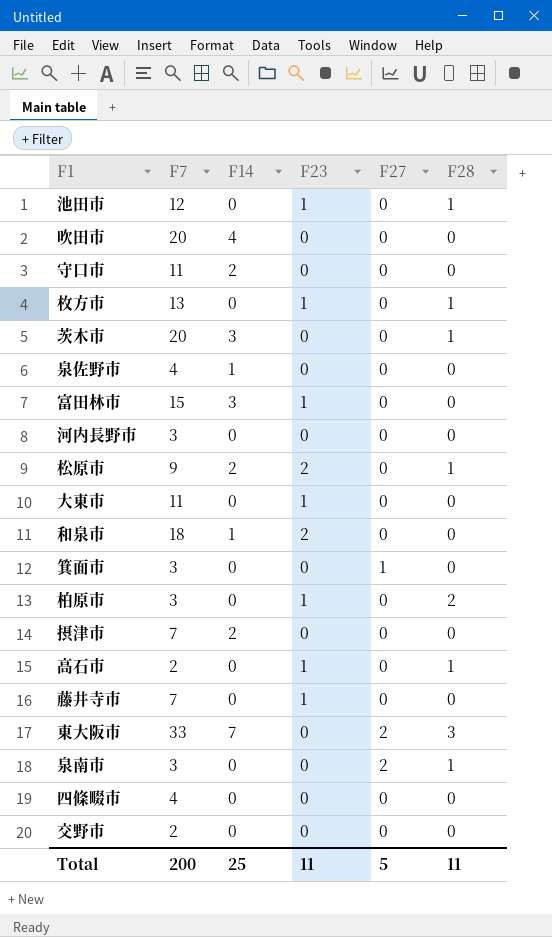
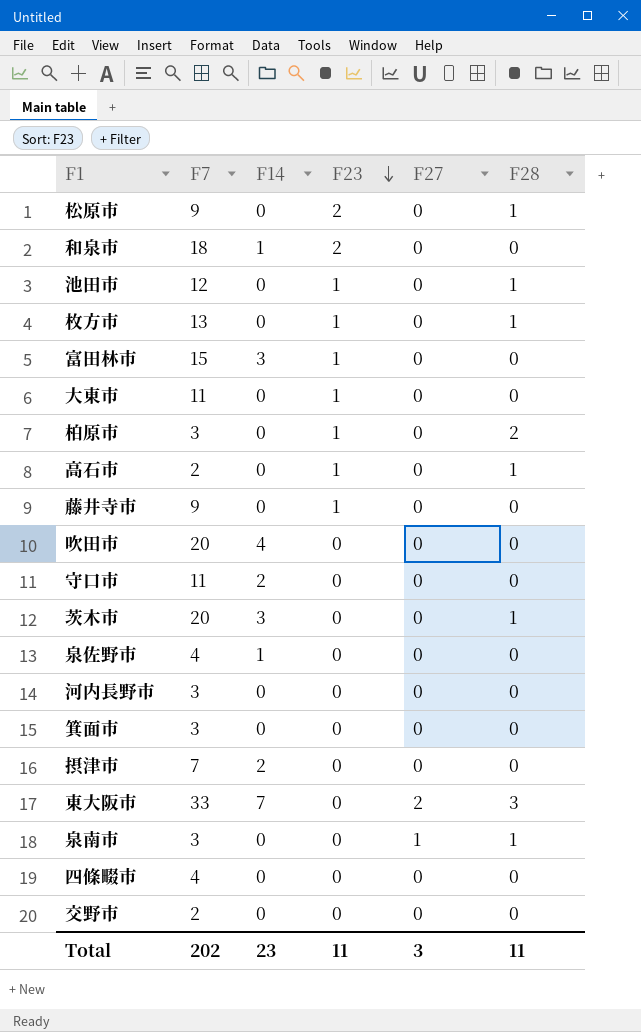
row order: none -> F23 descending
松原市 | F14: 2 -> 0
藤井寺市 | F7: 7 -> 9
箕面市 | F27: 1 -> 0
泉南市 | F27: 2 -> 1
Total | F7: 200 -> 202
Total | F14: 25 -> 23
Total | F27: 5 -> 3

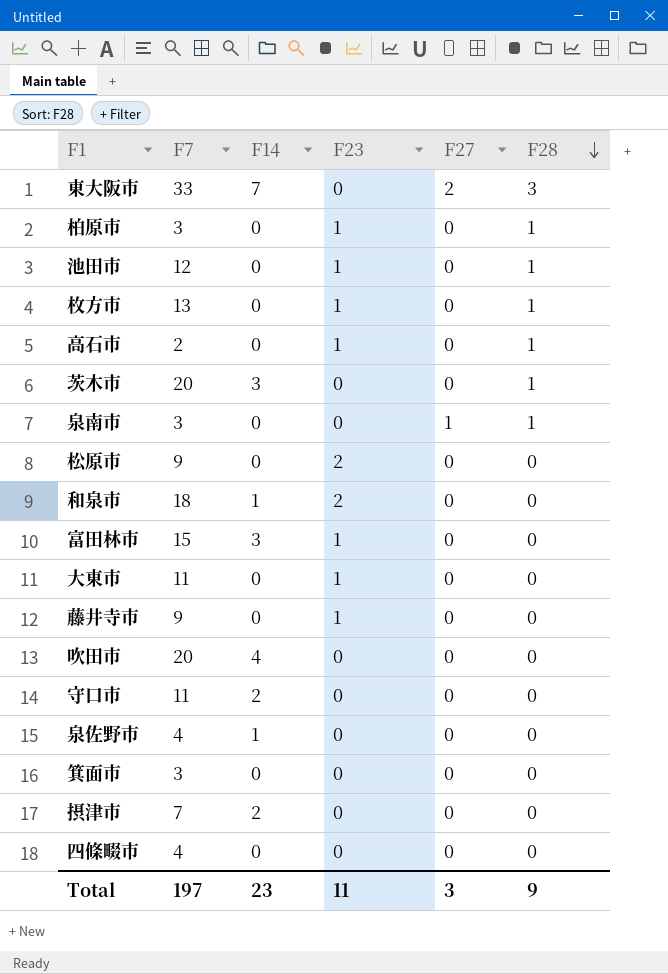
row order: F23 descending -> F28 descending
row 河内長野市: 3 | 0 | 0 | 0 | 0 -> none
row 交野市: 2 | 0 | 0 | 0 | 0 -> none
柏原市 | F28: 2 -> 1
松原市 | F28: 1 -> 0
Total | F7: 202 -> 197
Total | F28: 11 -> 9

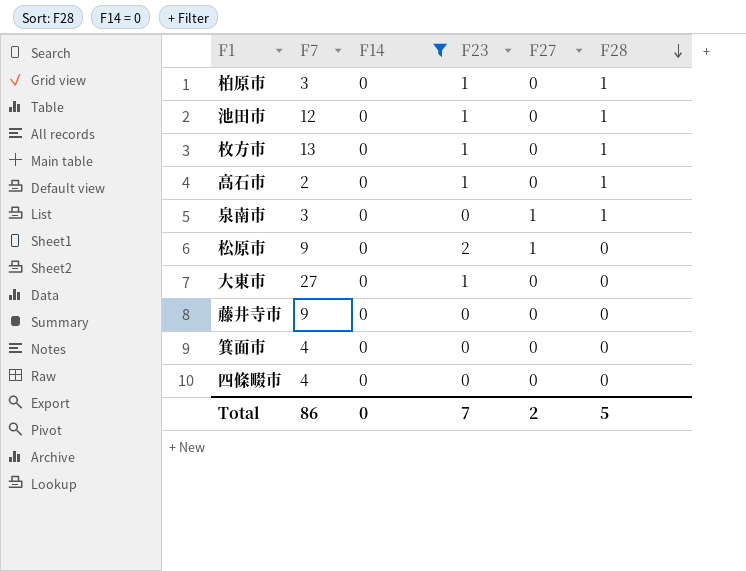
filter: none -> F14 = 0
松原市 | F27: 0 -> 1
大東市 | F7: 11 -> 27
藤井寺市 | F23: 1 -> 0
箕面市 | F7: 3 -> 4
Total | F7: 197 -> 86
Total | F14: 23 -> 0
Total | F23: 11 -> 7
Total | F27: 3 -> 2
Total | F28: 9 -> 5

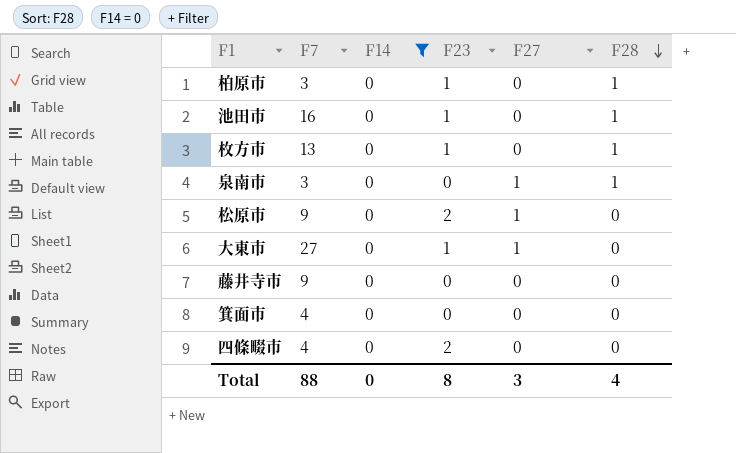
row 高石市: 2 | 0 | 1 | 0 | 1 -> none
池田市 | F7: 12 -> 16
大東市 | F27: 0 -> 1
四條畷市 | F23: 0 -> 2
Total | F7: 86 -> 88
Total | F23: 7 -> 8
Total | F27: 2 -> 3
Total | F28: 5 -> 4

